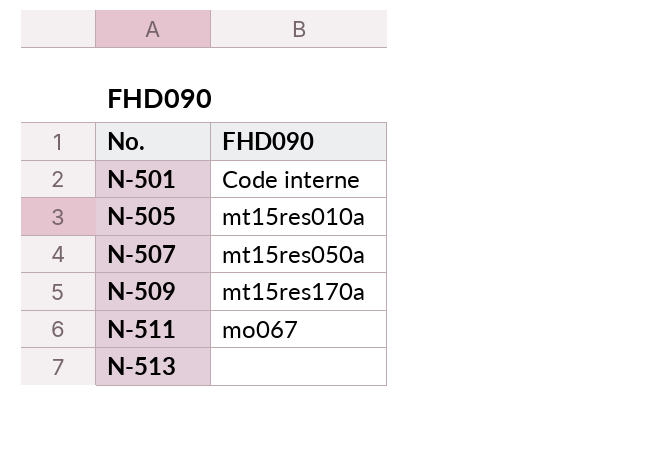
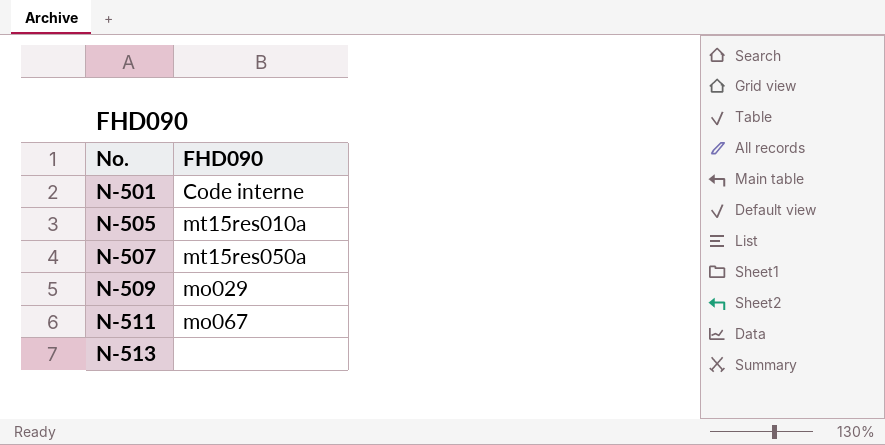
N-509 | FHD090: mt15res170a -> mo029

